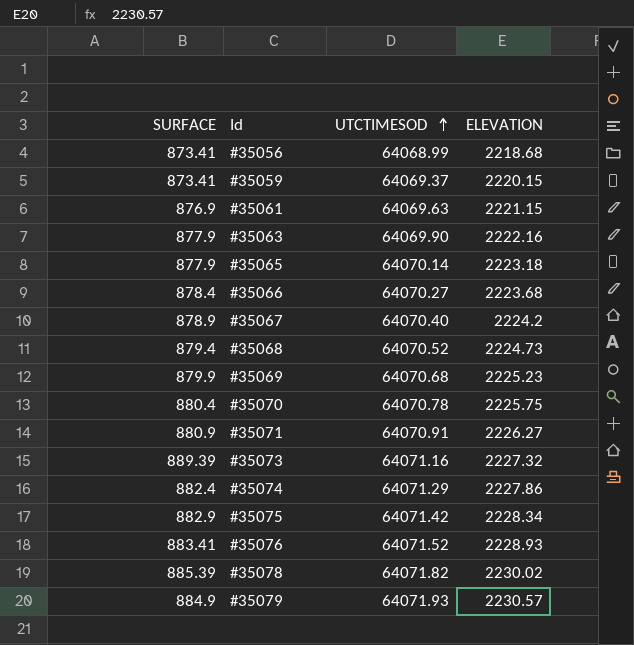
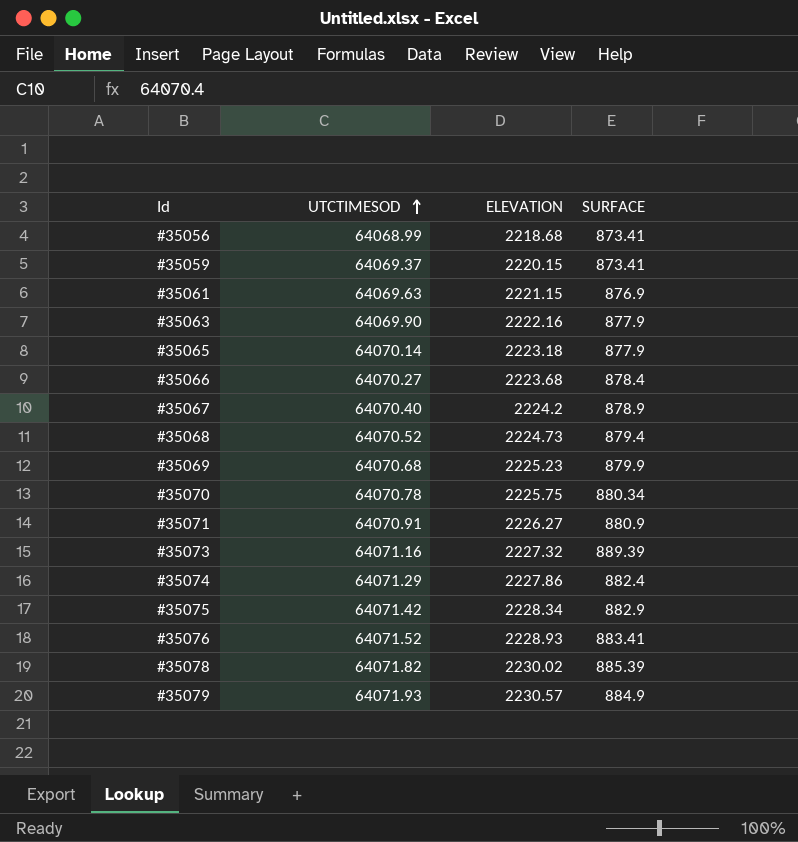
column SURFACE | position: 1 -> 4
#35070 | SURFACE: 880.4 -> 880.34

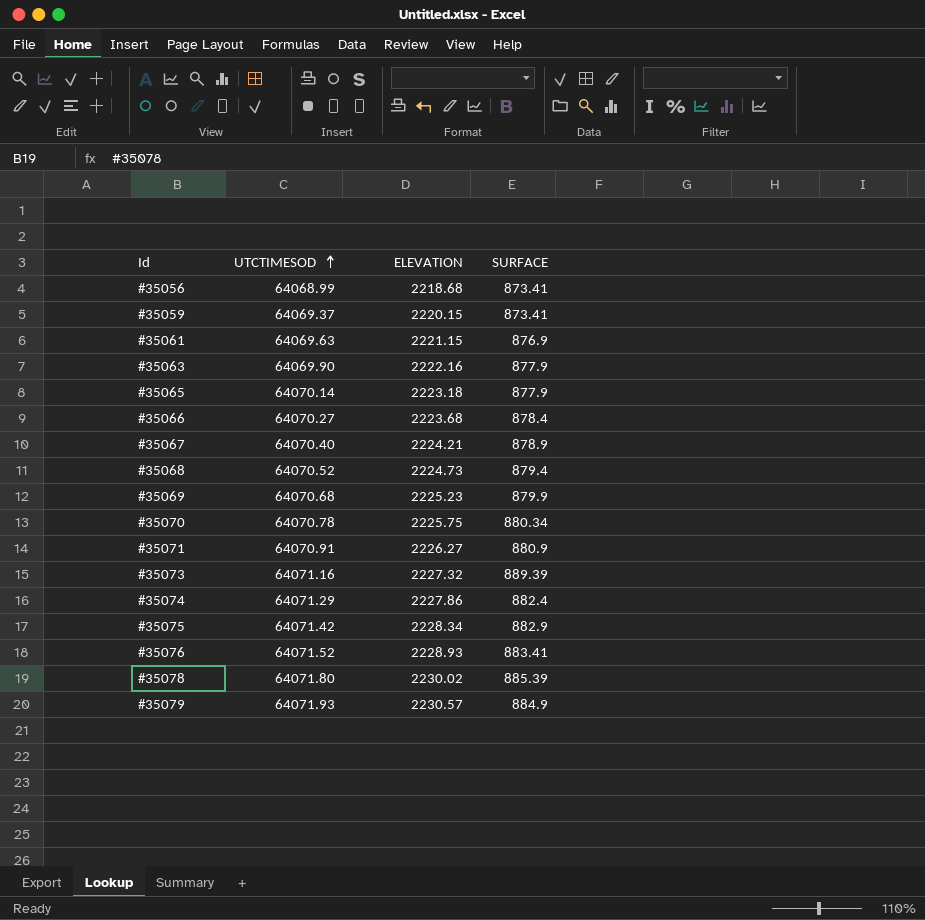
#35067 | ELEVATION: 2224.2 -> 2224.21
#35078 | UTCTIMESOD: 64071.82 -> 64071.80

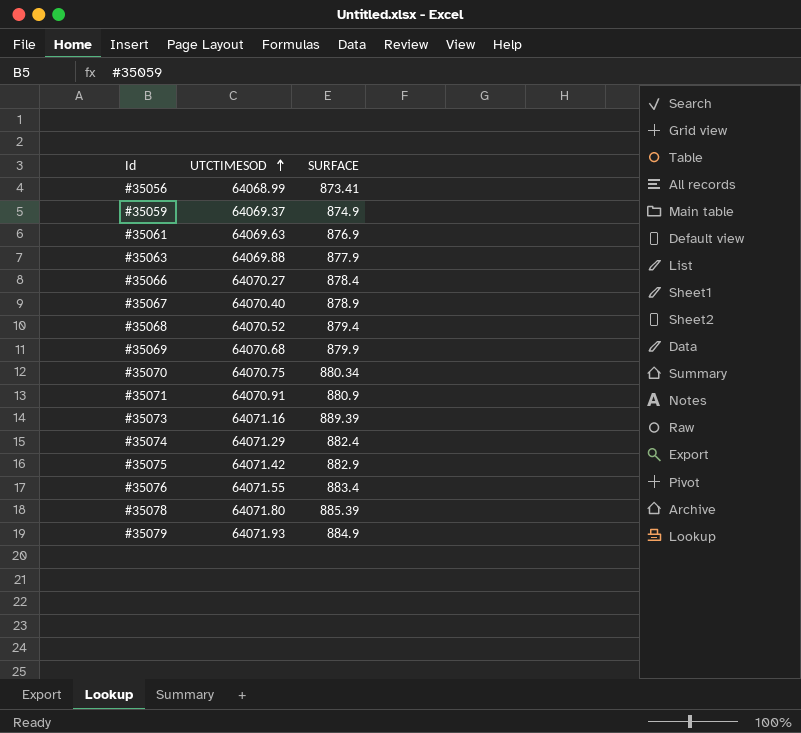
column ELEVATION | position: 3 -> none
row #35065: 64070.14 | 2223.18 | 877.9 -> none
#35059 | SURFACE: 873.41 -> 874.9
#35063 | UTCTIMESOD: 64069.90 -> 64069.88
#35070 | UTCTIMESOD: 64070.78 -> 64070.75
#35076 | UTCTIMESOD: 64071.52 -> 64071.55
#35076 | SURFACE: 883.41 -> 883.4

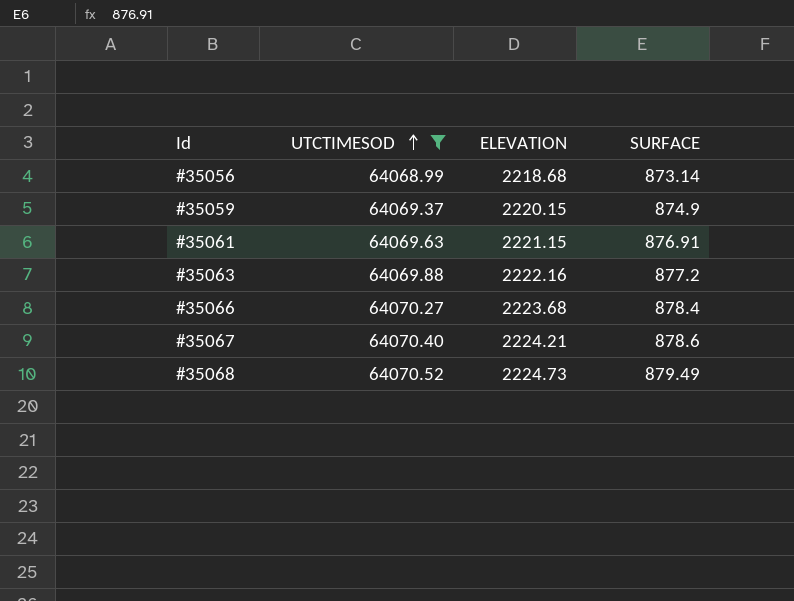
filter: none -> UTCTIMESOD <= 64070.52
column ELEVATION | position: none -> 3
#35056 | SURFACE: 873.41 -> 873.14
#35061 | SURFACE: 876.9 -> 876.91
#35063 | SURFACE: 877.9 -> 877.2
#35067 | SURFACE: 878.9 -> 878.6
#35068 | SURFACE: 879.4 -> 879.49

